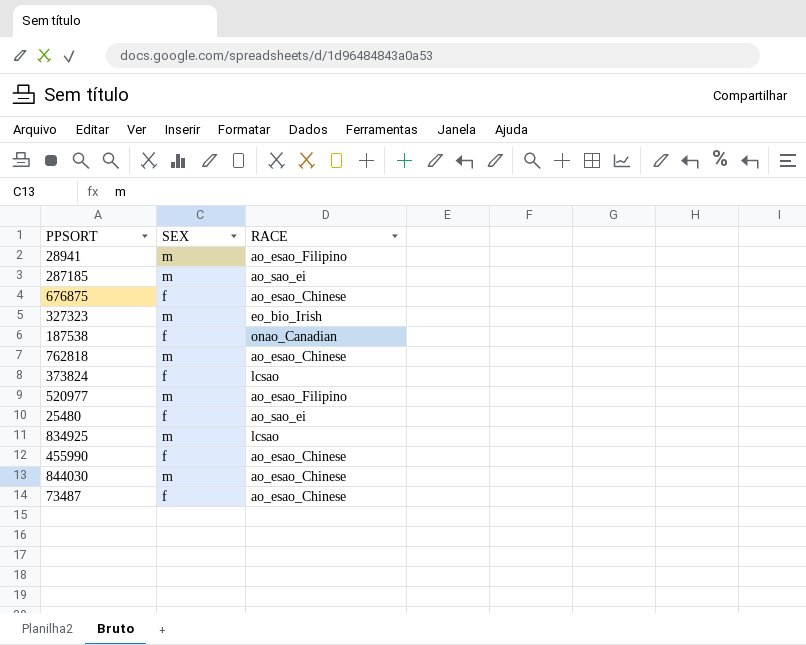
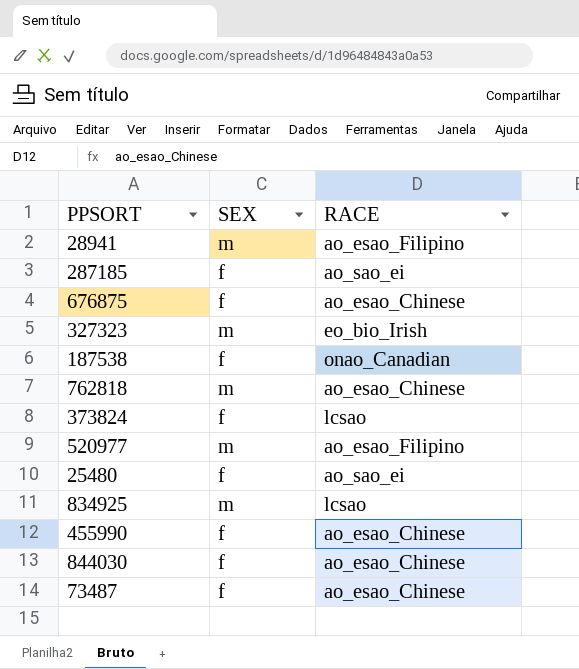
287185 | SEX: m -> f
844030 | SEX: m -> f

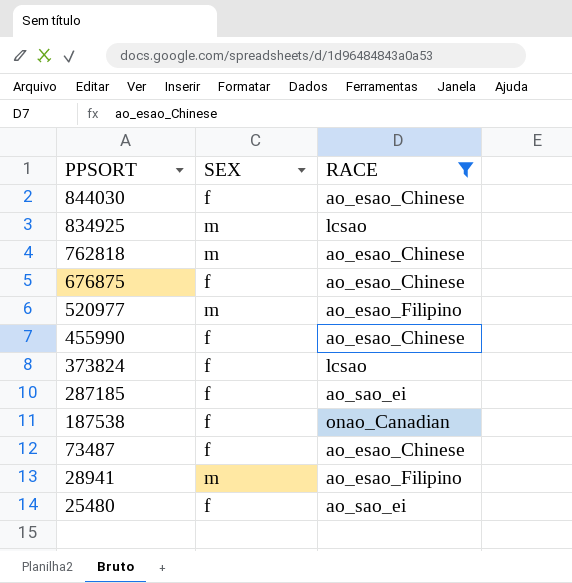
filter: none -> RACE != eo_bio_Irish
row order: none -> PPSORT descending

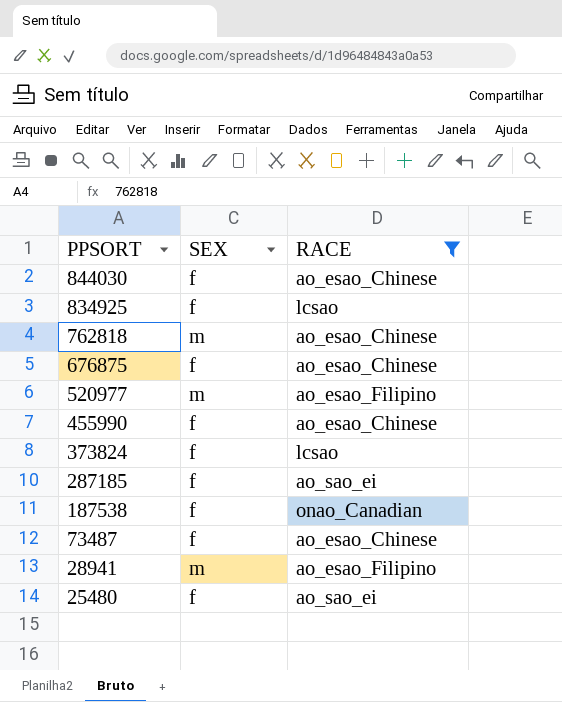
834925 | SEX: m -> f

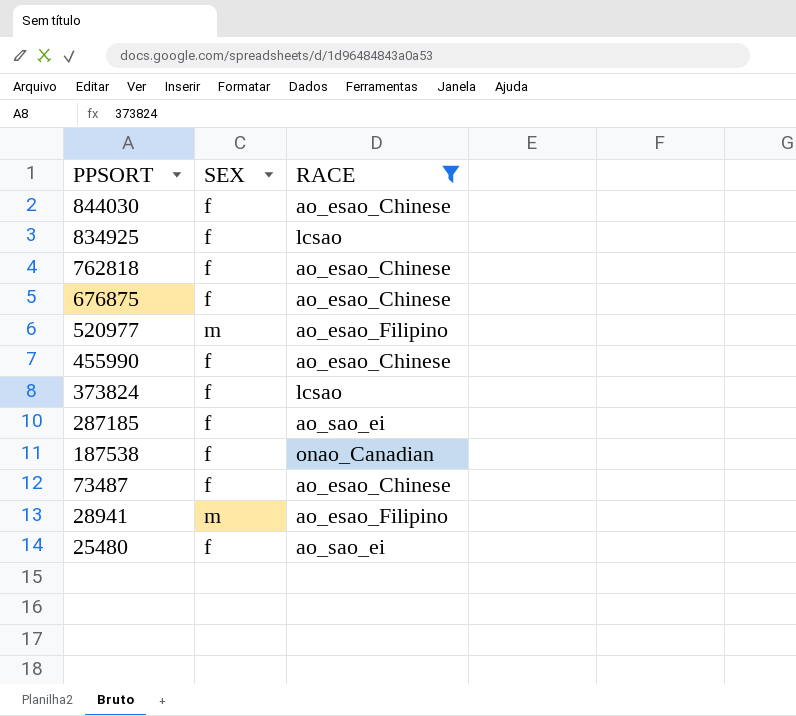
762818 | SEX: m -> f

